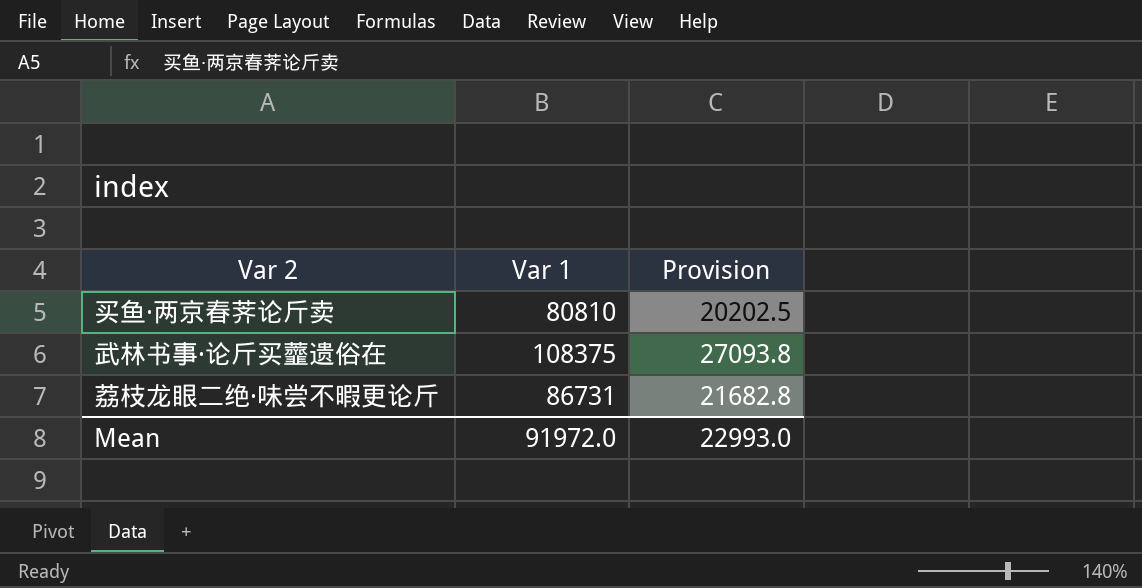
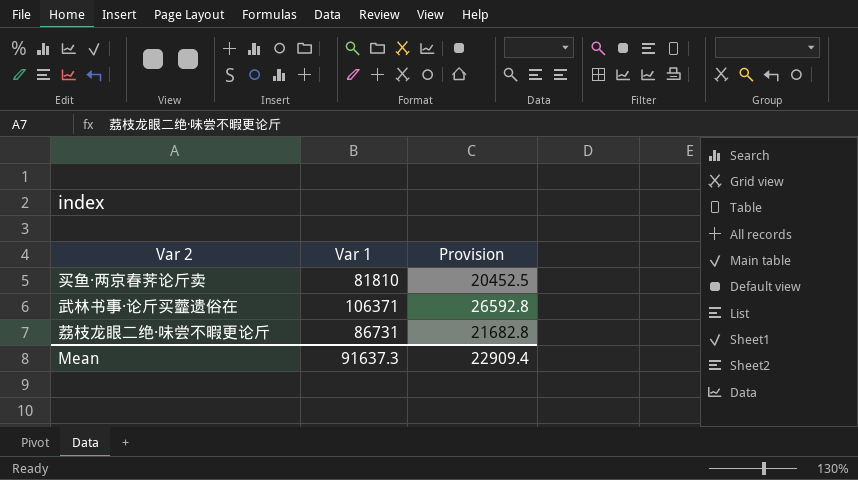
买鱼·两京春荠论斤卖 | Var 1: 80810 -> 81810
买鱼·两京春荠论斤卖 | Provision: 20202.5 -> 20452.5
武林书事·论斤买虀遗俗在 | Var 1: 108375 -> 106371
武林书事·论斤买虀遗俗在 | Provision: 27093.8 -> 26592.8
Mean | Var 1: 91972.0 -> 91637.3
Mean | Provision: 22993.0 -> 22909.4

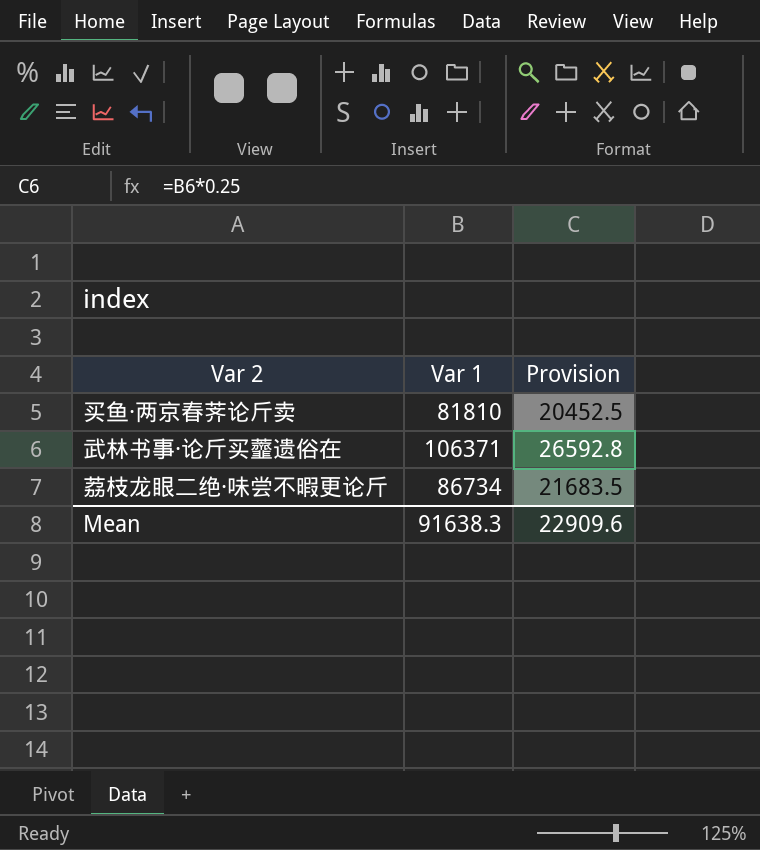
荔枝龙眼二绝·味尝不暇更论斤 | Var 1: 86731 -> 86734
荔枝龙眼二绝·味尝不暇更论斤 | Provision: 21682.8 -> 21683.5
Mean | Var 1: 91637.3 -> 91638.3
Mean | Provision: 22909.4 -> 22909.6

